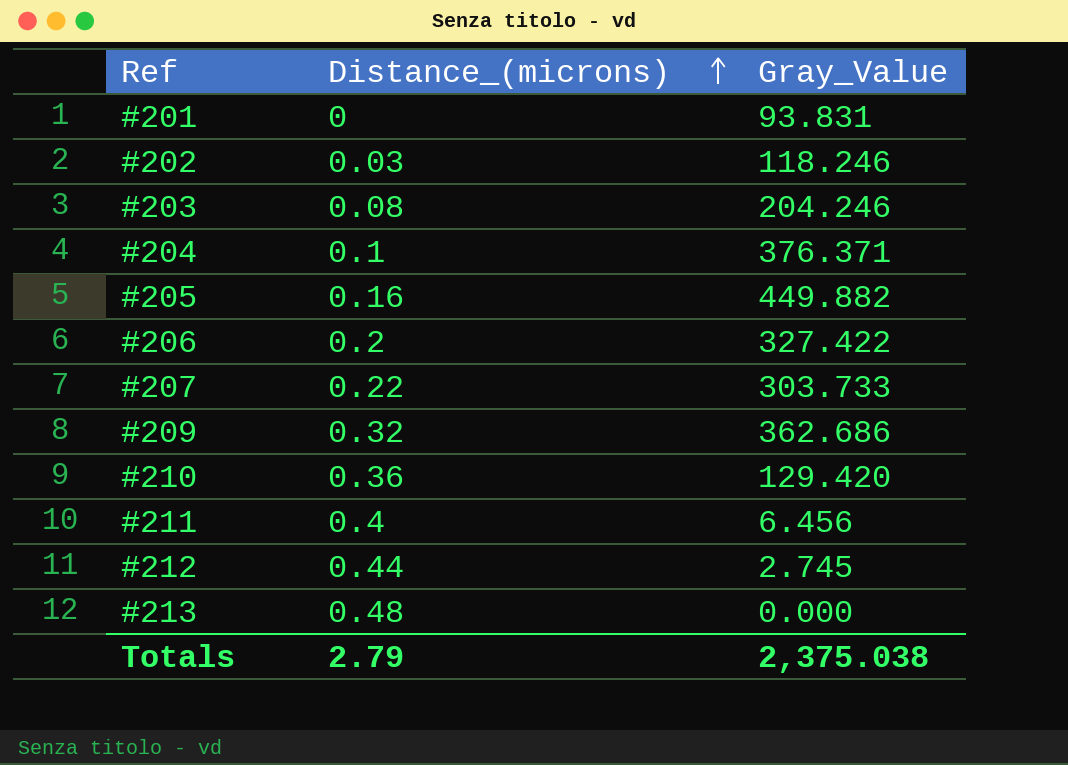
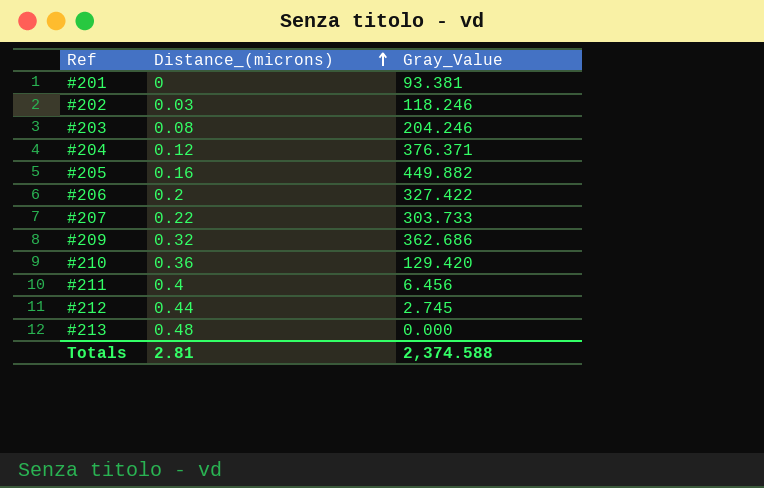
#201 | Gray_Value: 93.831 -> 93.381
#204 | Distance_(microns): 0.1 -> 0.12
Totals | Distance_(microns): 2.79 -> 2.81
Totals | Gray_Value: 2,375.038 -> 2,374.588

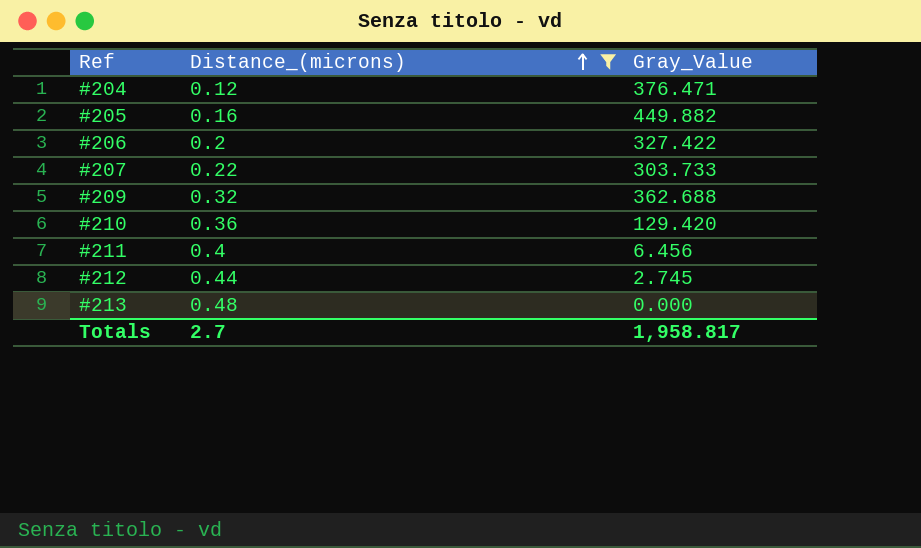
filter: none -> Distance_(microns) >= 0.12
#204 | Gray_Value: 376.371 -> 376.471
#209 | Gray_Value: 362.686 -> 362.688
Totals | Distance_(microns): 2.81 -> 2.7
Totals | Gray_Value: 2,374.588 -> 1,958.817

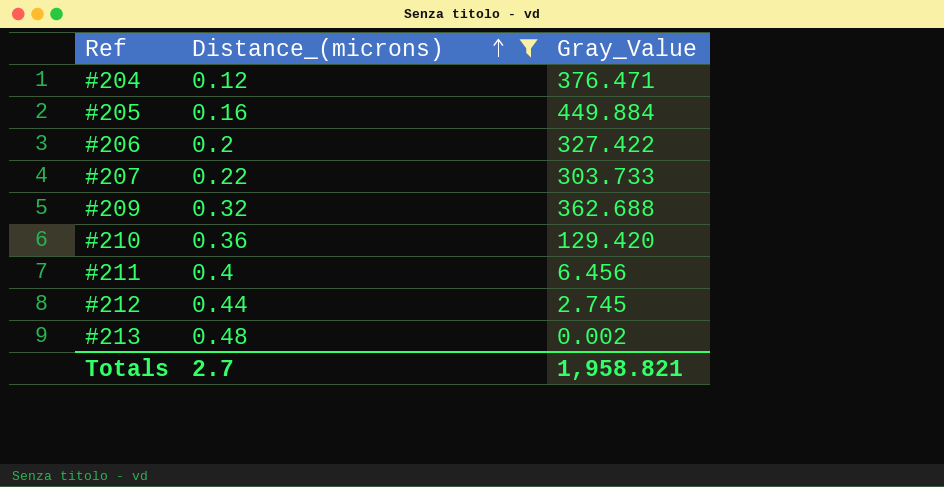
#205 | Gray_Value: 449.882 -> 449.884
#213 | Gray_Value: 0.000 -> 0.002
Totals | Gray_Value: 1,958.817 -> 1,958.821

